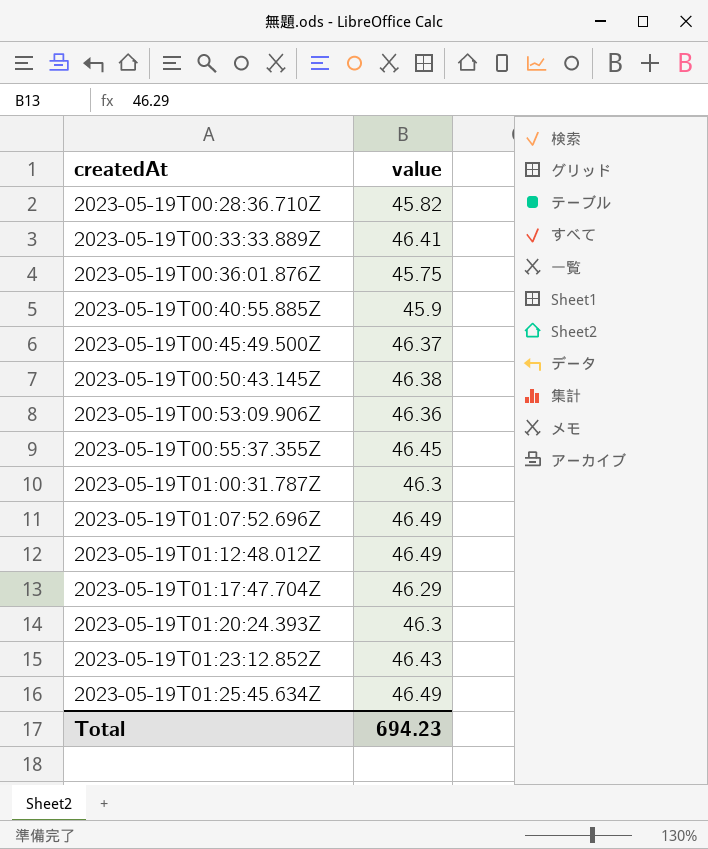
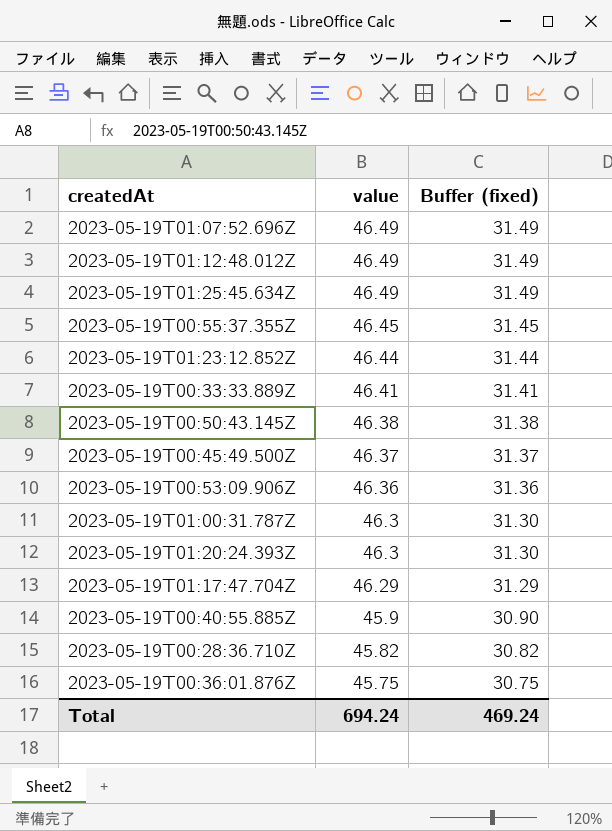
row order: createdAt ascending -> value descending
column Buffer (fixed) | formula: none -> [value] - 15
2023-05-19T01:23:12.852Z | value: 46.43 -> 46.44
Total | value: 694.23 -> 694.24

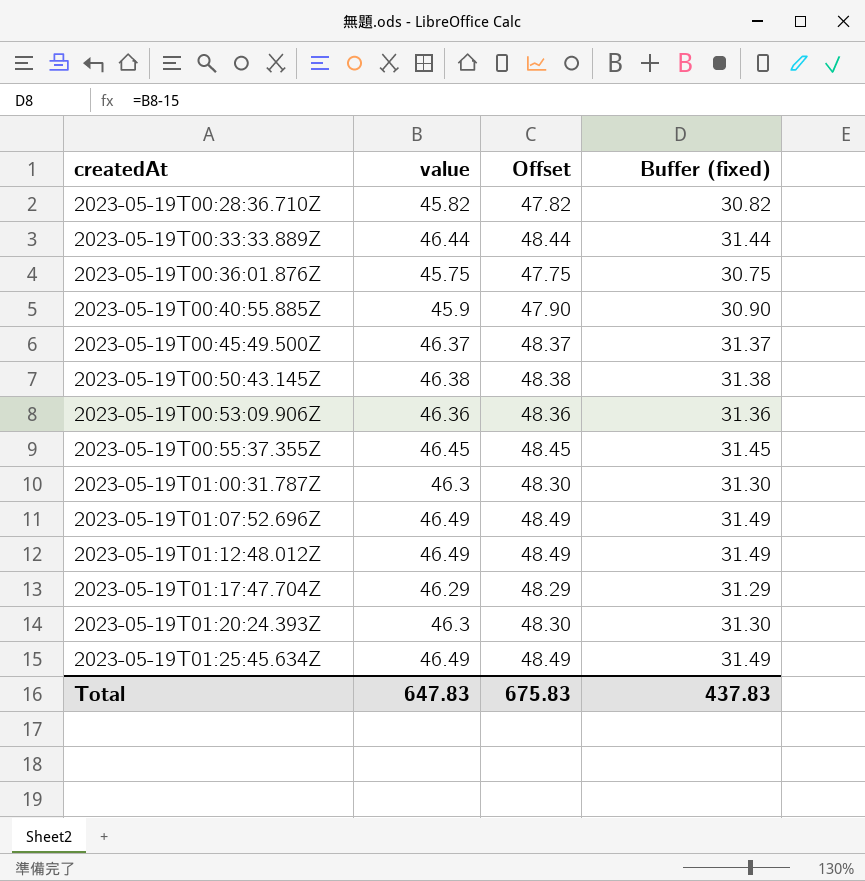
row order: value descending -> createdAt ascending
column Offset | formula: none -> [value] + 2
row 2023-05-19T01:23:12.852Z: 46.44 | 31.44 -> none
2023-05-19T00:33:33.889Z | value: 46.41 -> 46.44
2023-05-19T00:33:33.889Z | Buffer (fixed): 31.41 -> 31.44
Total | value: 694.24 -> 647.83
Total | Buffer (fixed): 469.24 -> 437.83

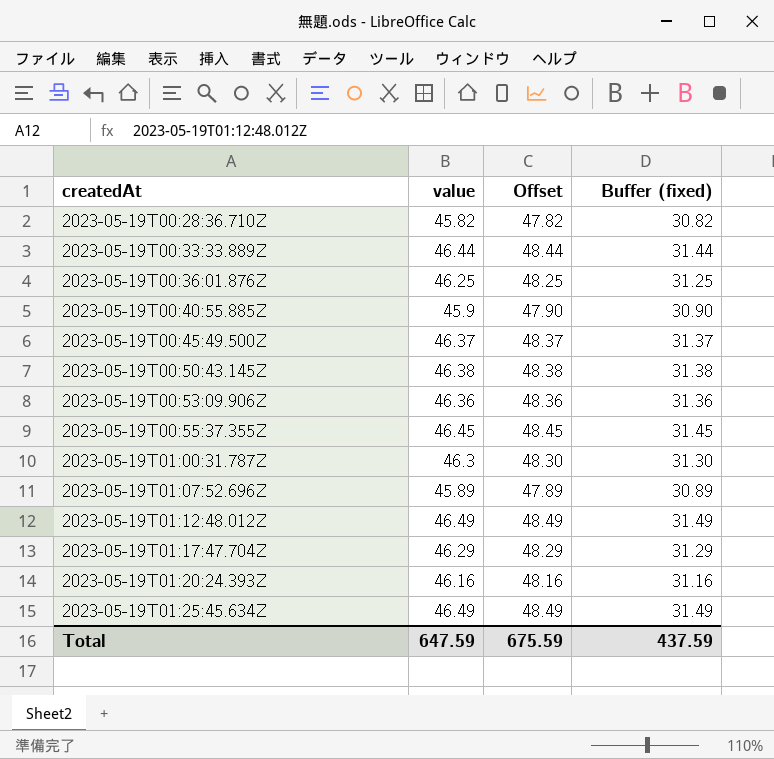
2023-05-19T00:36:01.876Z | value: 45.75 -> 46.25
2023-05-19T00:36:01.876Z | Offset: 47.75 -> 48.25
2023-05-19T00:36:01.876Z | Buffer (fixed): 30.75 -> 31.25
2023-05-19T01:07:52.696Z | value: 46.49 -> 45.89
2023-05-19T01:07:52.696Z | Offset: 48.49 -> 47.89
2023-05-19T01:07:52.696Z | Buffer (fixed): 31.49 -> 30.89
2023-05-19T01:20:24.393Z | value: 46.3 -> 46.16
2023-05-19T01:20:24.393Z | Offset: 48.30 -> 48.16
2023-05-19T01:20:24.393Z | Buffer (fixed): 31.30 -> 31.16
Total | value: 647.83 -> 647.59
Total | Offset: 675.83 -> 675.59
Total | Buffer (fixed): 437.83 -> 437.59

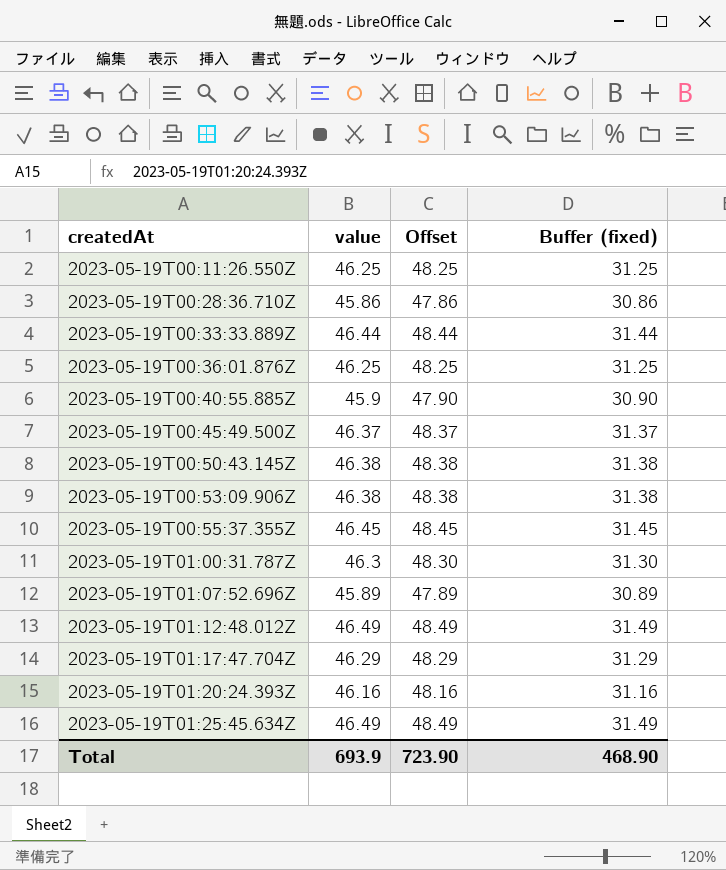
row 2023-05-19T00:11:26.550Z: none -> 46.25 | 48.25 | 31.25
2023-05-19T00:28:36.710Z | value: 45.82 -> 45.86
2023-05-19T00:28:36.710Z | Offset: 47.82 -> 47.86
2023-05-19T00:28:36.710Z | Buffer (fixed): 30.82 -> 30.86
2023-05-19T00:53:09.906Z | value: 46.36 -> 46.38
2023-05-19T00:53:09.906Z | Offset: 48.36 -> 48.38
2023-05-19T00:53:09.906Z | Buffer (fixed): 31.36 -> 31.38
Total | value: 647.59 -> 693.9
Total | Offset: 675.59 -> 723.90
Total | Buffer (fixed): 437.59 -> 468.90

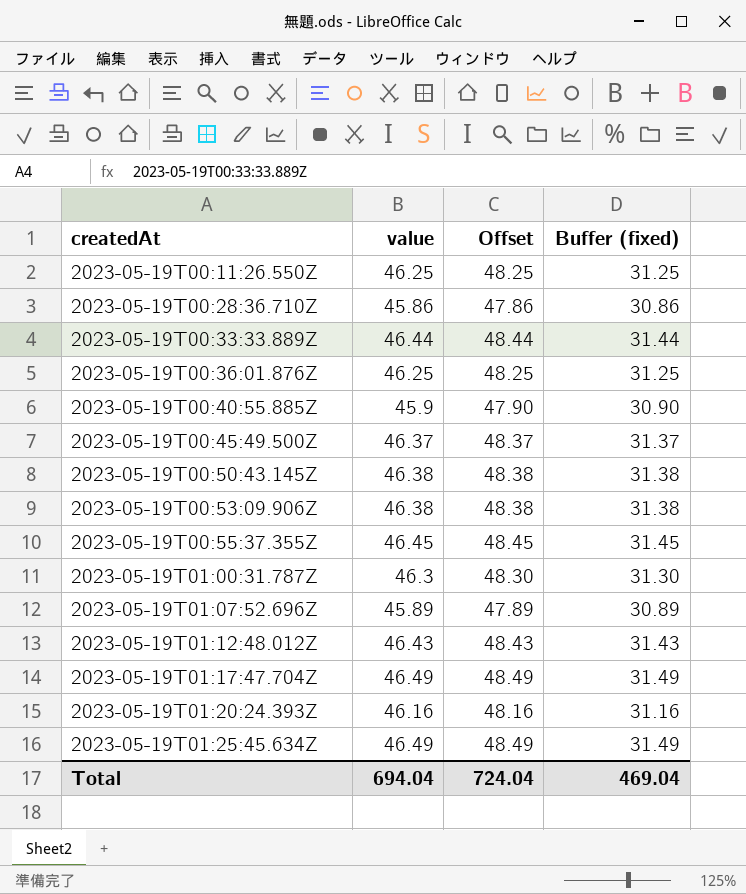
2023-05-19T01:12:48.012Z | value: 46.49 -> 46.43
2023-05-19T01:12:48.012Z | Offset: 48.49 -> 48.43
2023-05-19T01:12:48.012Z | Buffer (fixed): 31.49 -> 31.43
2023-05-19T01:17:47.704Z | value: 46.29 -> 46.49
2023-05-19T01:17:47.704Z | Offset: 48.29 -> 48.49
2023-05-19T01:17:47.704Z | Buffer (fixed): 31.29 -> 31.49
Total | value: 693.9 -> 694.04
Total | Offset: 723.90 -> 724.04
Total | Buffer (fixed): 468.90 -> 469.04

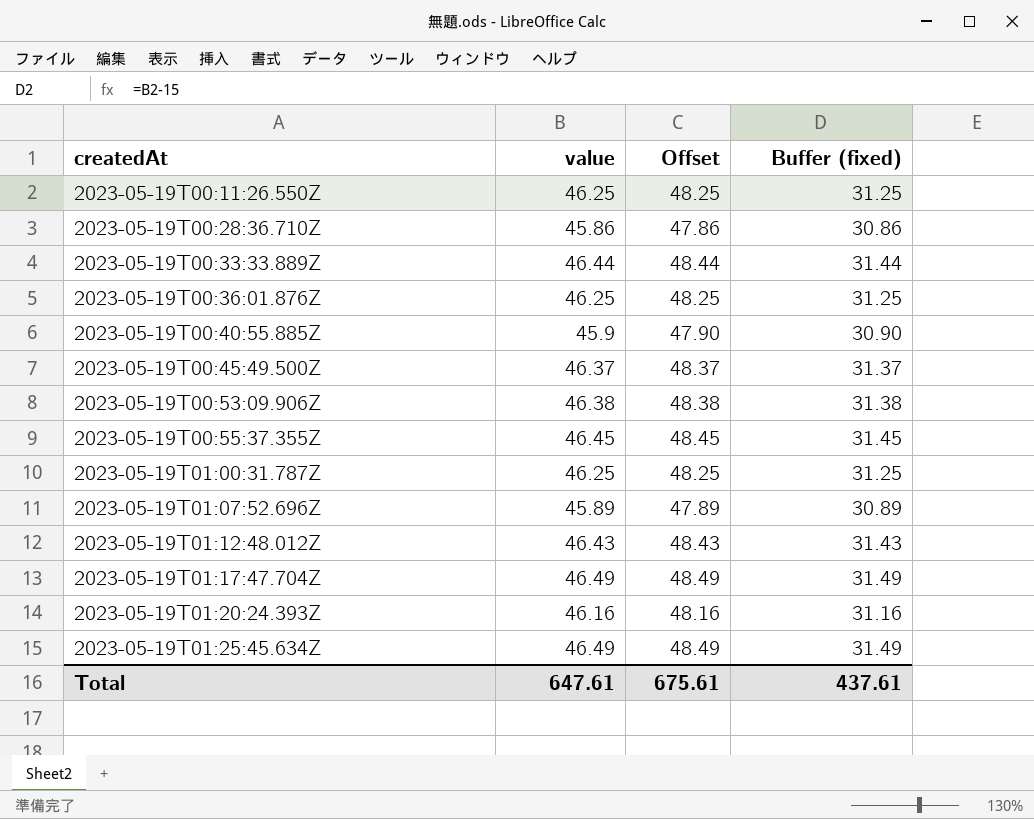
row 2023-05-19T00:50:43.145Z: 46.38 | 48.38 | 31.38 -> none
2023-05-19T01:00:31.787Z | value: 46.3 -> 46.25
2023-05-19T01:00:31.787Z | Offset: 48.30 -> 48.25
2023-05-19T01:00:31.787Z | Buffer (fixed): 31.30 -> 31.25
Total | value: 694.04 -> 647.61
Total | Offset: 724.04 -> 675.61
Total | Buffer (fixed): 469.04 -> 437.61

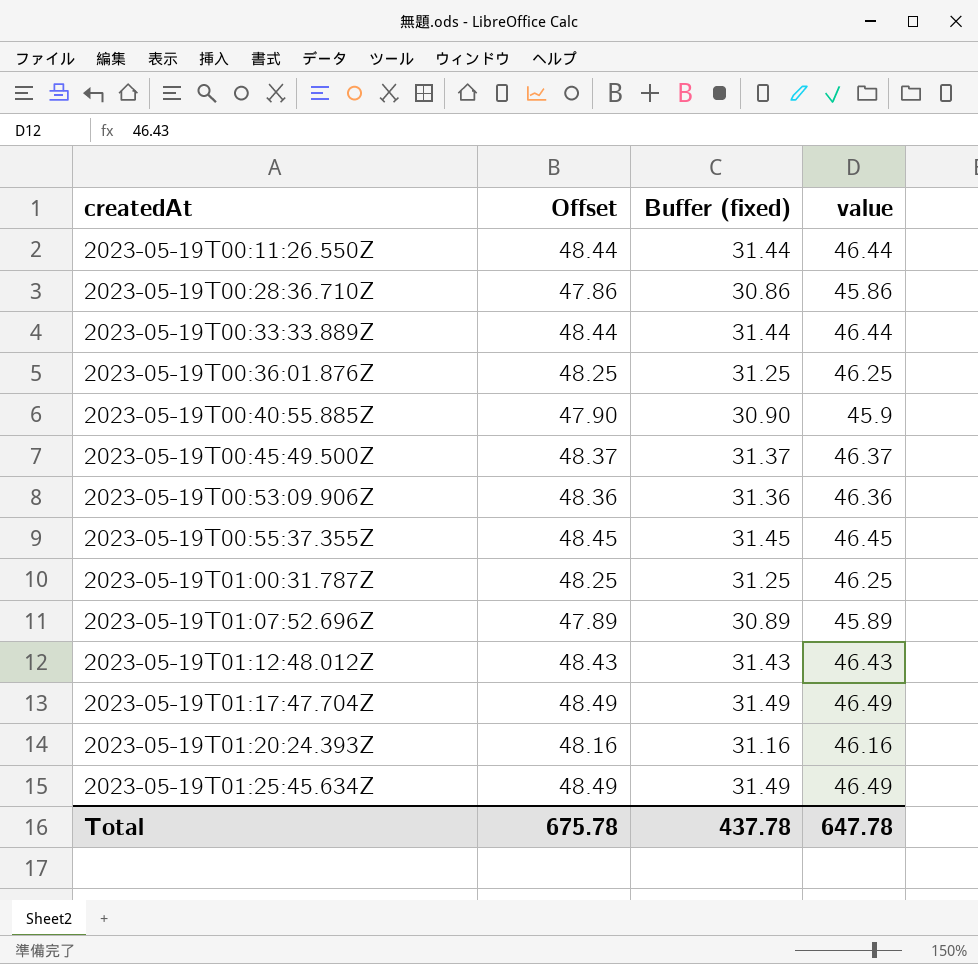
column value | position: 2 -> 4
2023-05-19T00:11:26.550Z | Offset: 48.25 -> 48.44
2023-05-19T00:11:26.550Z | Buffer (fixed): 31.25 -> 31.44
2023-05-19T00:11:26.550Z | value: 46.25 -> 46.44
2023-05-19T00:53:09.906Z | Offset: 48.38 -> 48.36
2023-05-19T00:53:09.906Z | Buffer (fixed): 31.38 -> 31.36
2023-05-19T00:53:09.906Z | value: 46.38 -> 46.36
Total | Offset: 675.61 -> 675.78
Total | Buffer (fixed): 437.61 -> 437.78
Total | value: 647.61 -> 647.78

